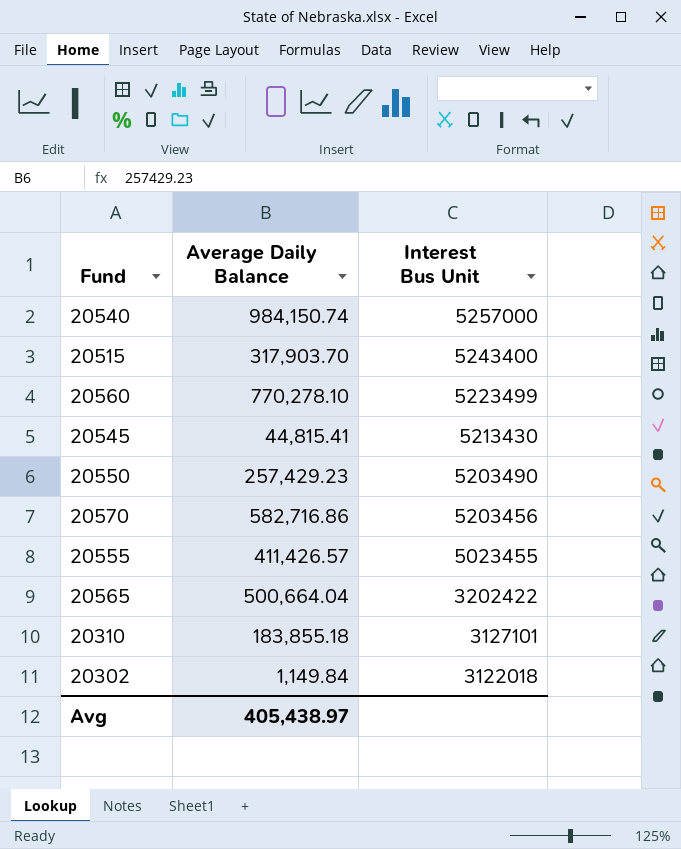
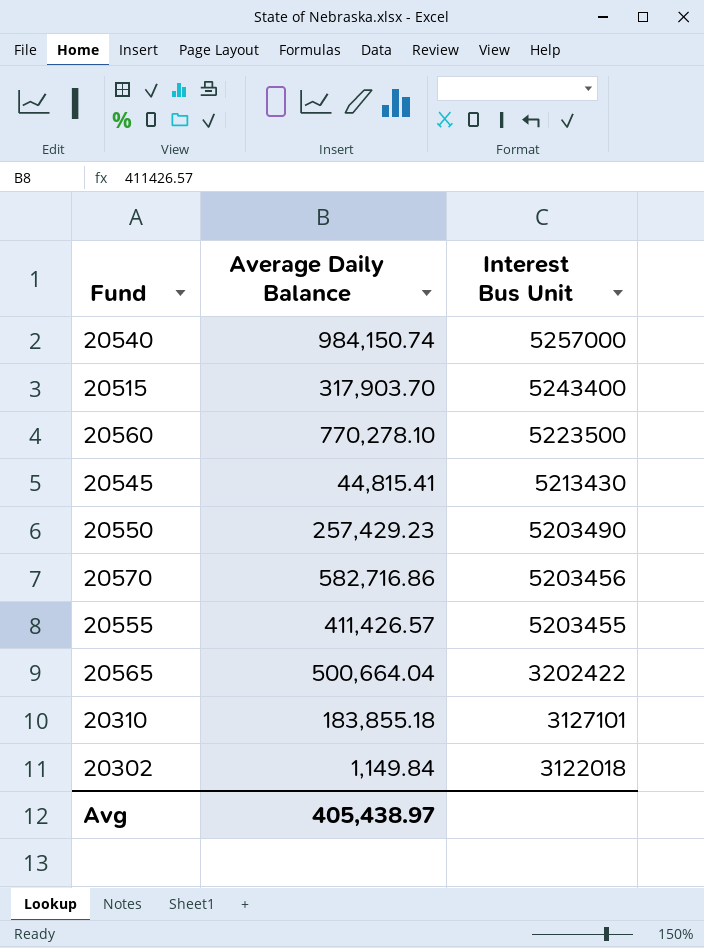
20560 | Interest Bus Unit: 5223499 -> 5223500
20555 | Interest Bus Unit: 5023455 -> 5203455

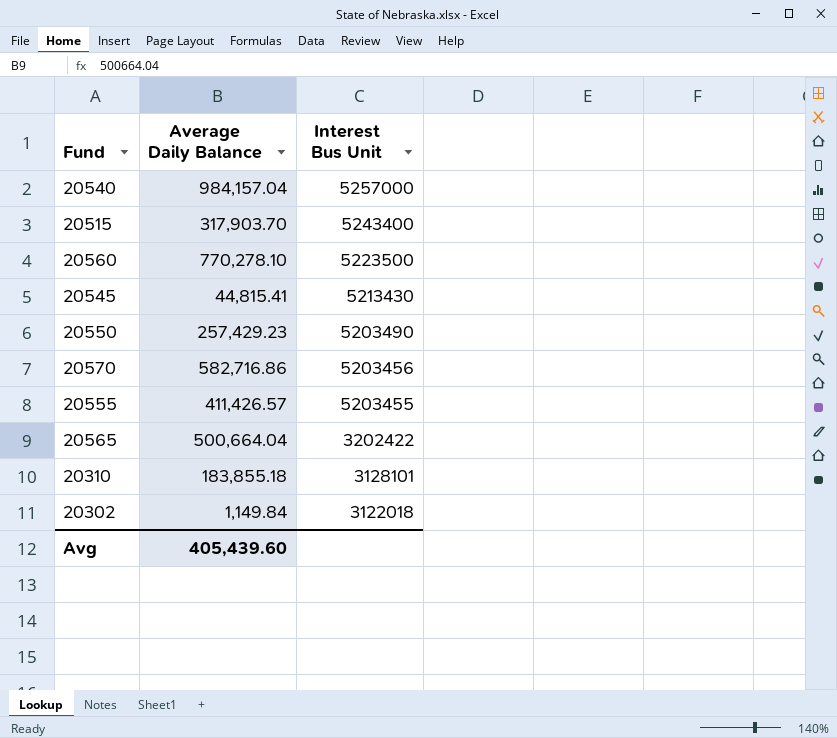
20540 | Average Daily Balance: 984,150.74 -> 984,157.04
20310 | Interest Bus Unit: 3127101 -> 3128101
Avg | Average Daily Balance: 405,438.97 -> 405,439.60

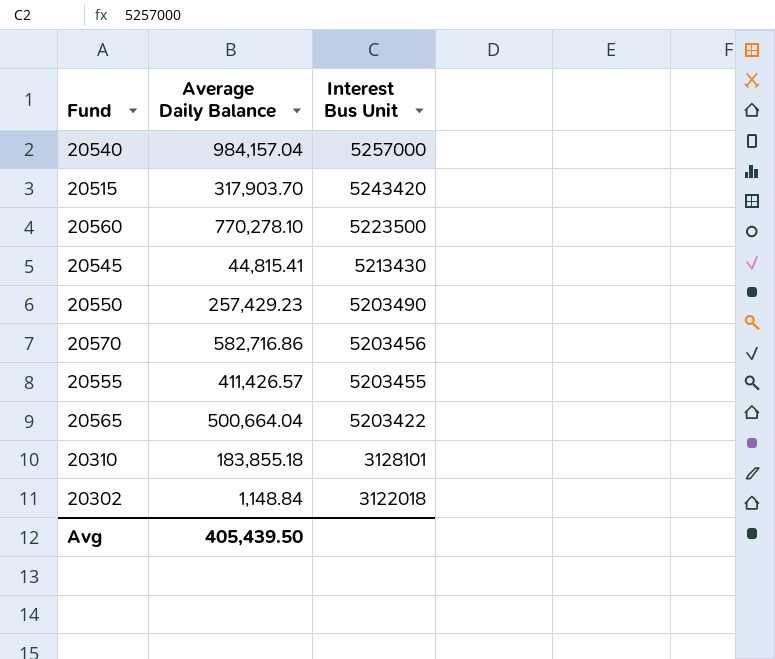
20515 | Interest Bus Unit: 5243400 -> 5243420
20565 | Interest Bus Unit: 3202422 -> 5203422
20302 | Average Daily Balance: 1,149.84 -> 1,148.84
Avg | Average Daily Balance: 405,439.60 -> 405,439.50

